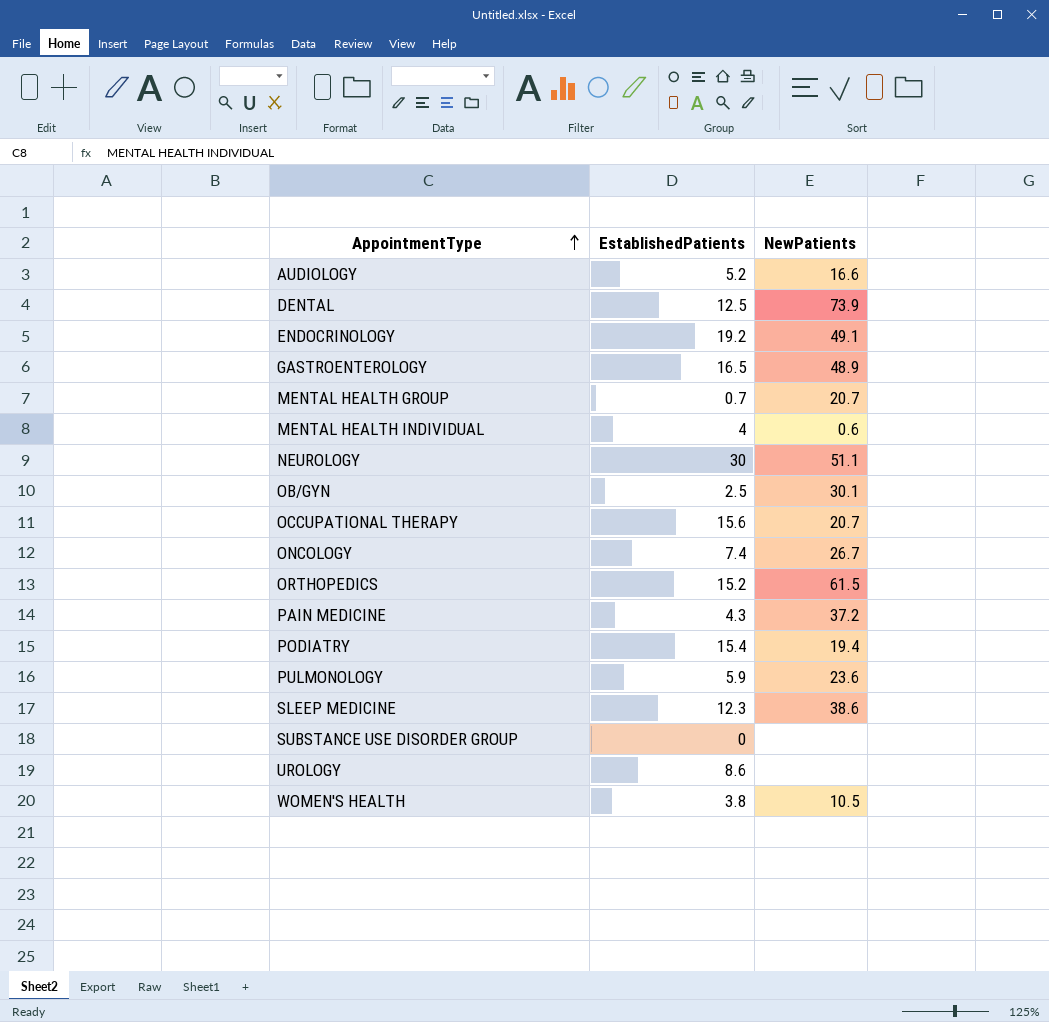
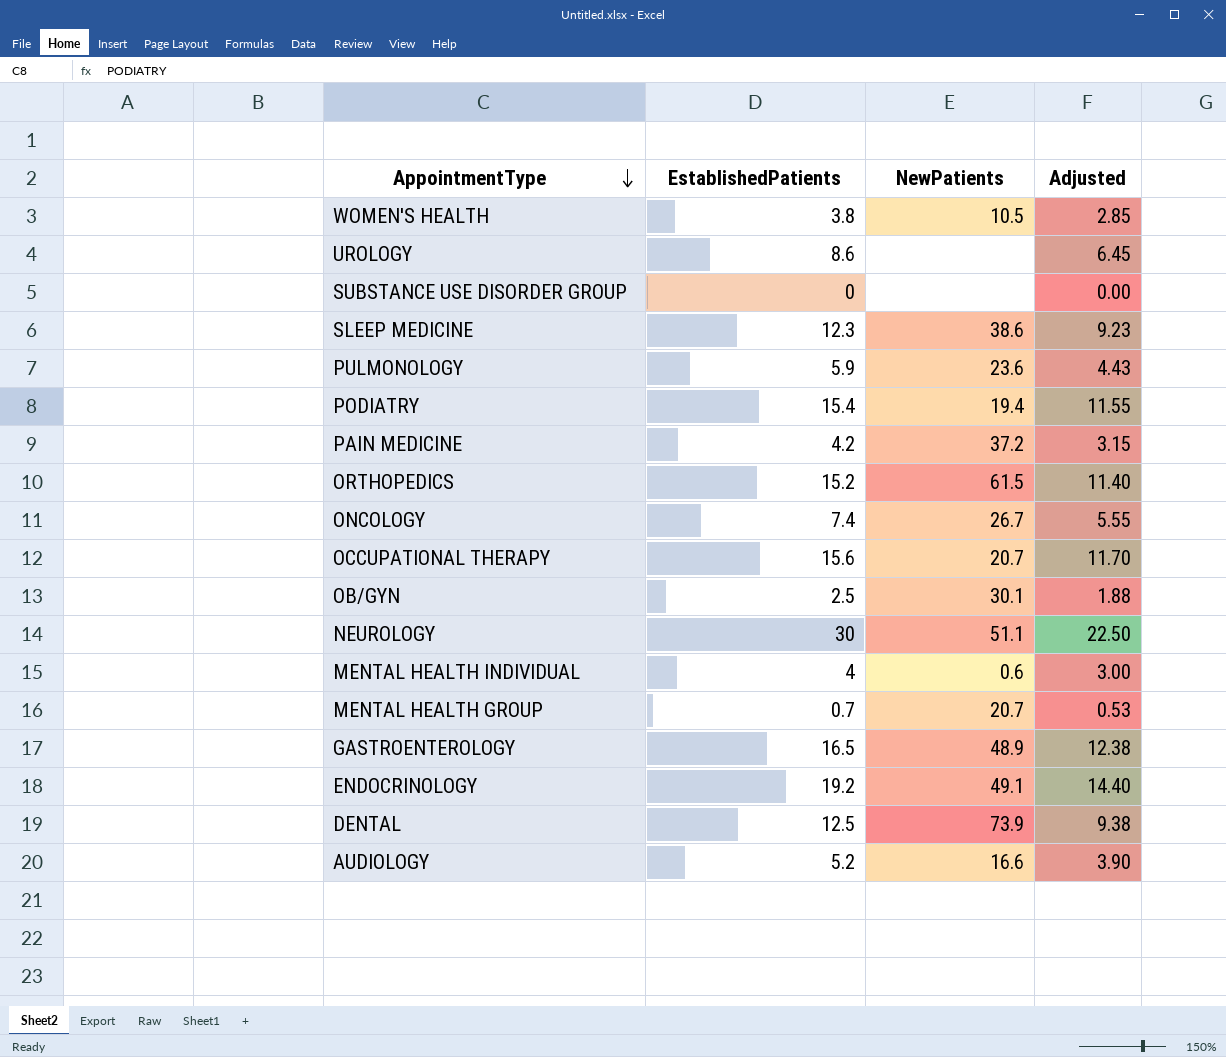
row order: AppointmentType ascending -> AppointmentType descending
column Adjusted | formula: none -> [EstablishedPatients] * 0.75
PAIN MEDICINE | EstablishedPatients: 4.3 -> 4.2

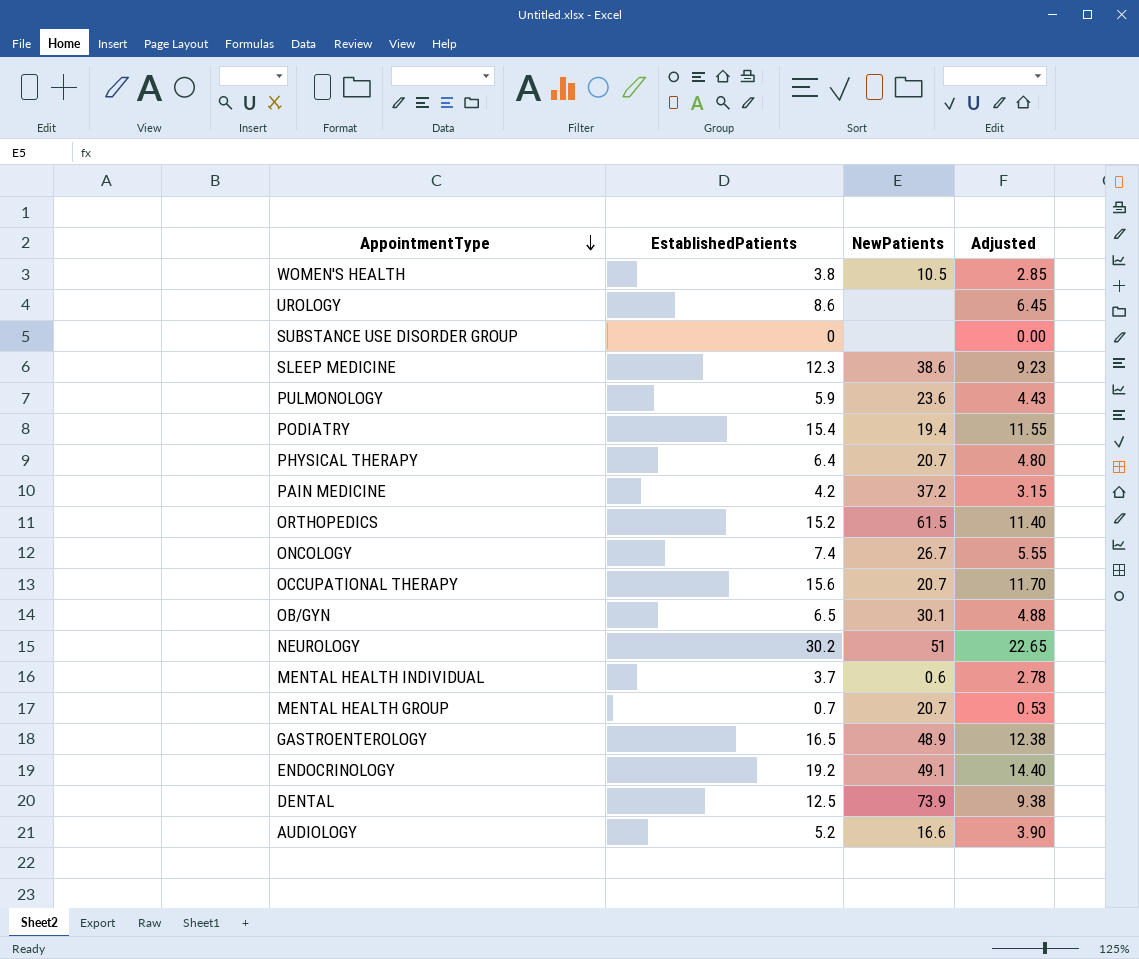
row PHYSICAL THERAPY: none -> 6.4 | 20.7 | 4.80
OB/GYN | EstablishedPatients: 2.5 -> 6.5
OB/GYN | Adjusted: 1.88 -> 4.88
NEUROLOGY | EstablishedPatients: 30 -> 30.2
NEUROLOGY | NewPatients: 51.1 -> 51
NEUROLOGY | Adjusted: 22.50 -> 22.65
MENTAL HEALTH INDIVIDUAL | EstablishedPatients: 4 -> 3.7
MENTAL HEALTH INDIVIDUAL | Adjusted: 3.00 -> 2.78

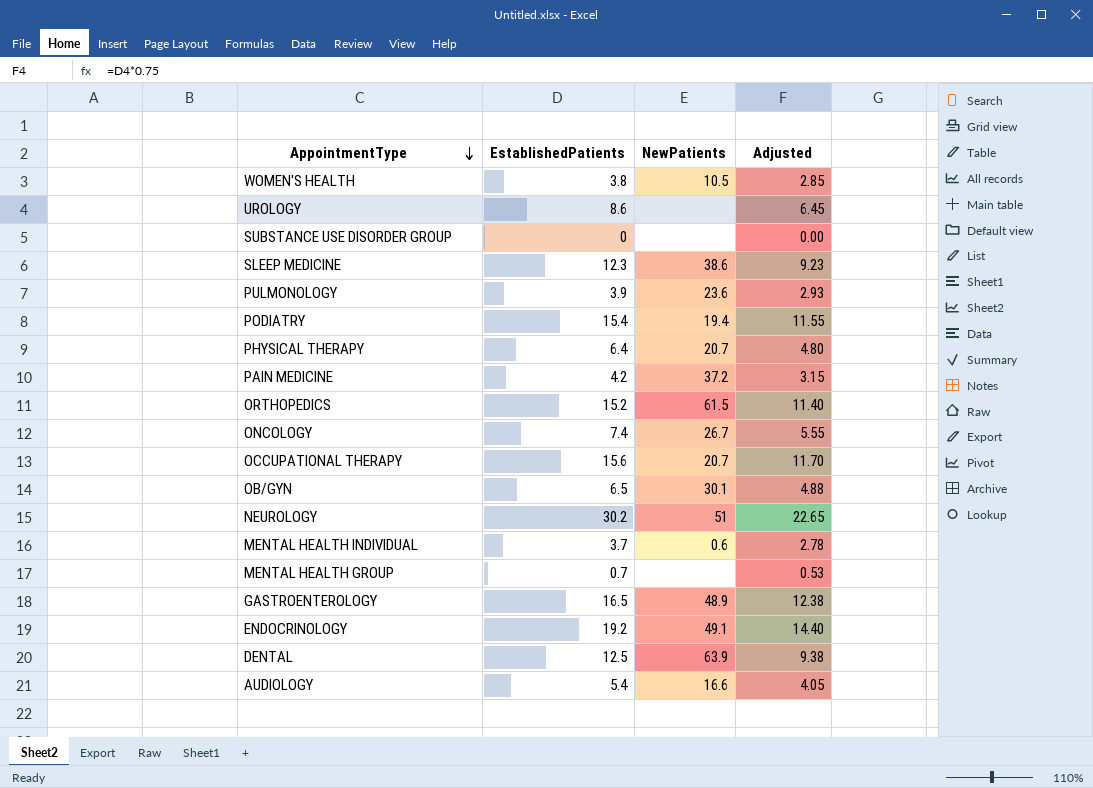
PULMONOLOGY | EstablishedPatients: 5.9 -> 3.9
PULMONOLOGY | Adjusted: 4.43 -> 2.93
MENTAL HEALTH GROUP | NewPatients: 20.7 -> none
DENTAL | NewPatients: 73.9 -> 63.9
AUDIOLOGY | EstablishedPatients: 5.2 -> 5.4
AUDIOLOGY | Adjusted: 3.90 -> 4.05

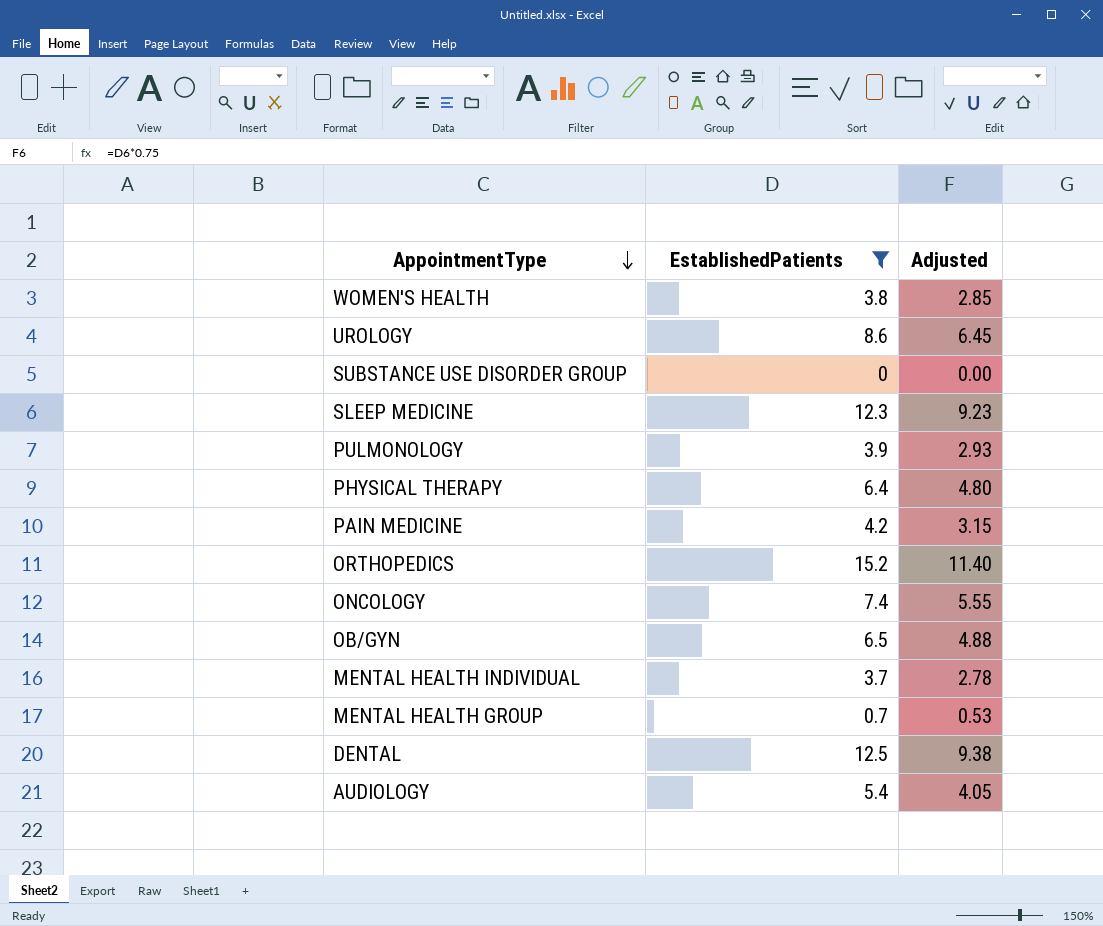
filter: none -> EstablishedPatients <= 15.2
column NewPatients | position: 3 -> none

